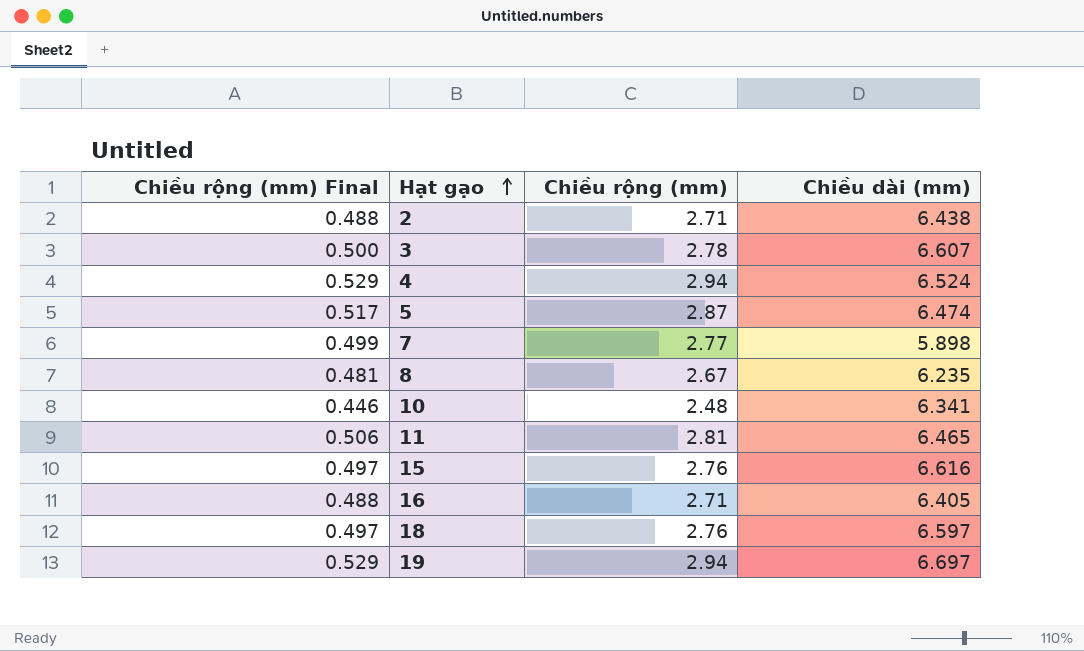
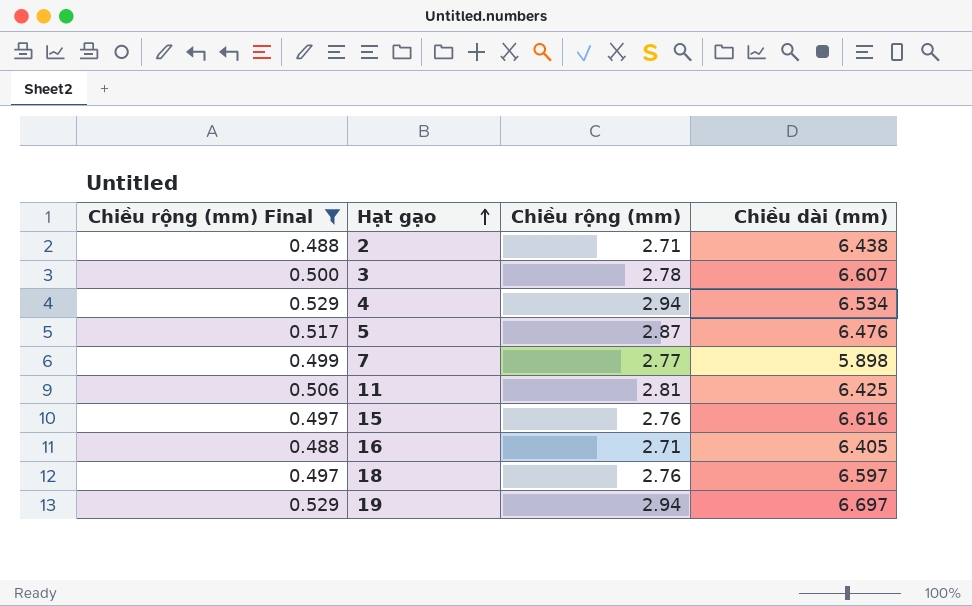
filter: none -> Chiều rộng (mm) Final >= 0.488
4 | Chiều dài (mm): 6.524 -> 6.534
5 | Chiều dài (mm): 6.474 -> 6.476
11 | Chiều dài (mm): 6.465 -> 6.425

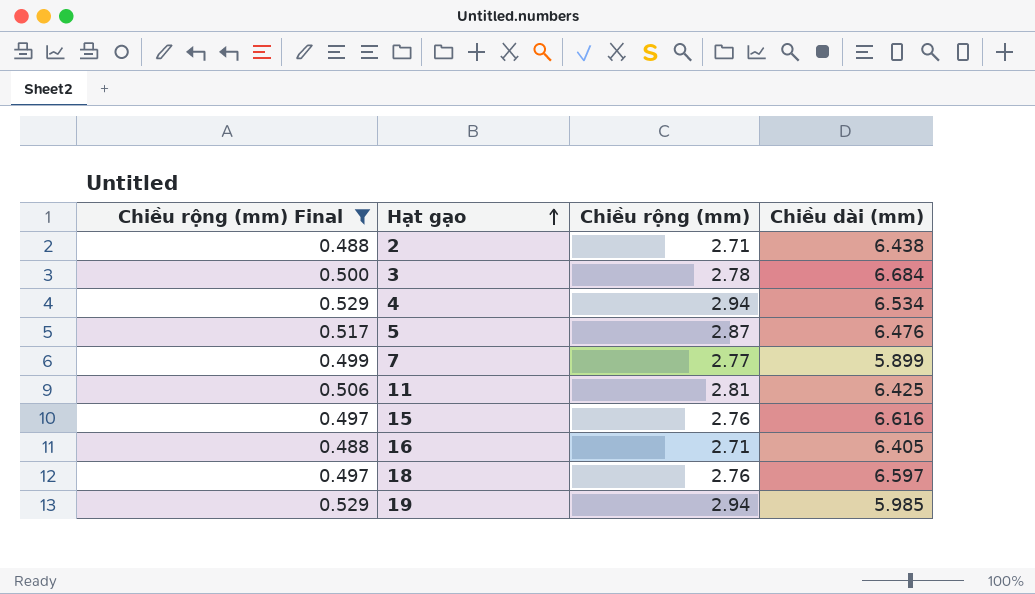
3 | Chiều dài (mm): 6.607 -> 6.684
7 | Chiều dài (mm): 5.898 -> 5.899
19 | Chiều dài (mm): 6.697 -> 5.985

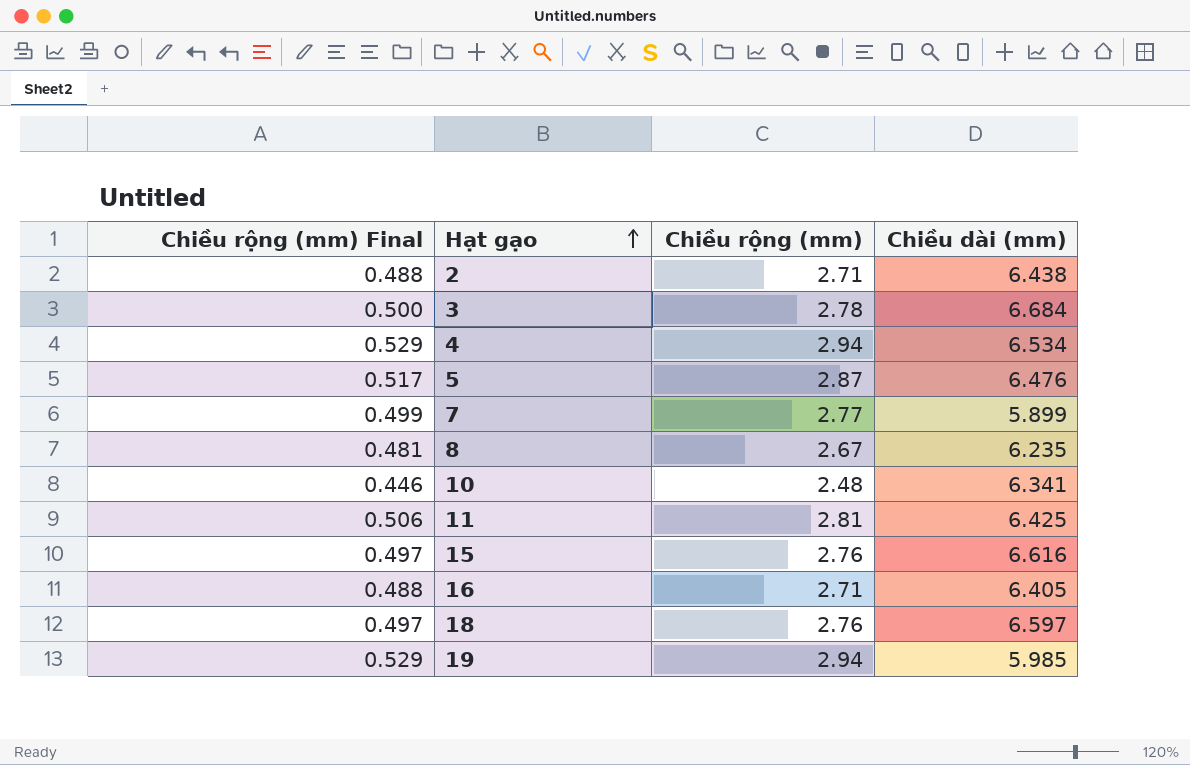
filter: Chiều rộng (mm) Final >= 0.488 -> none

